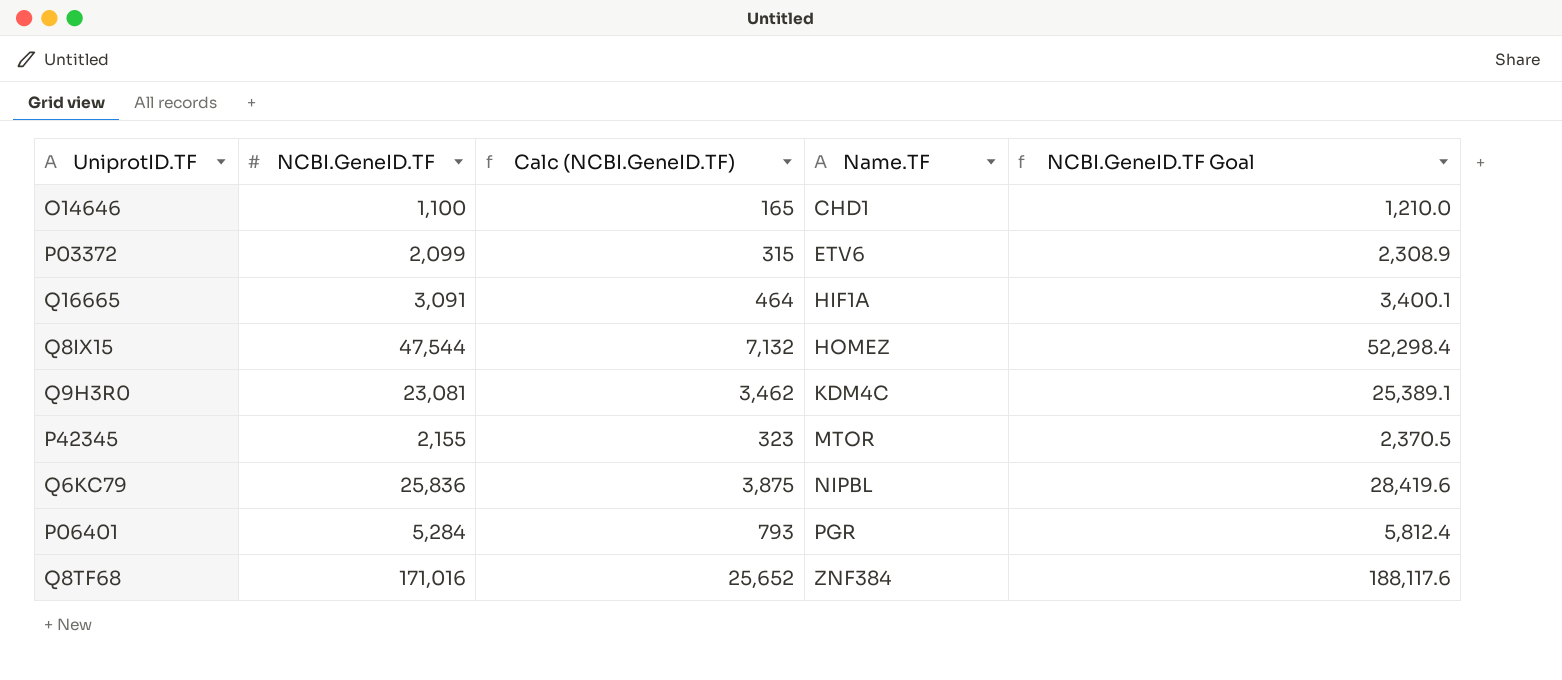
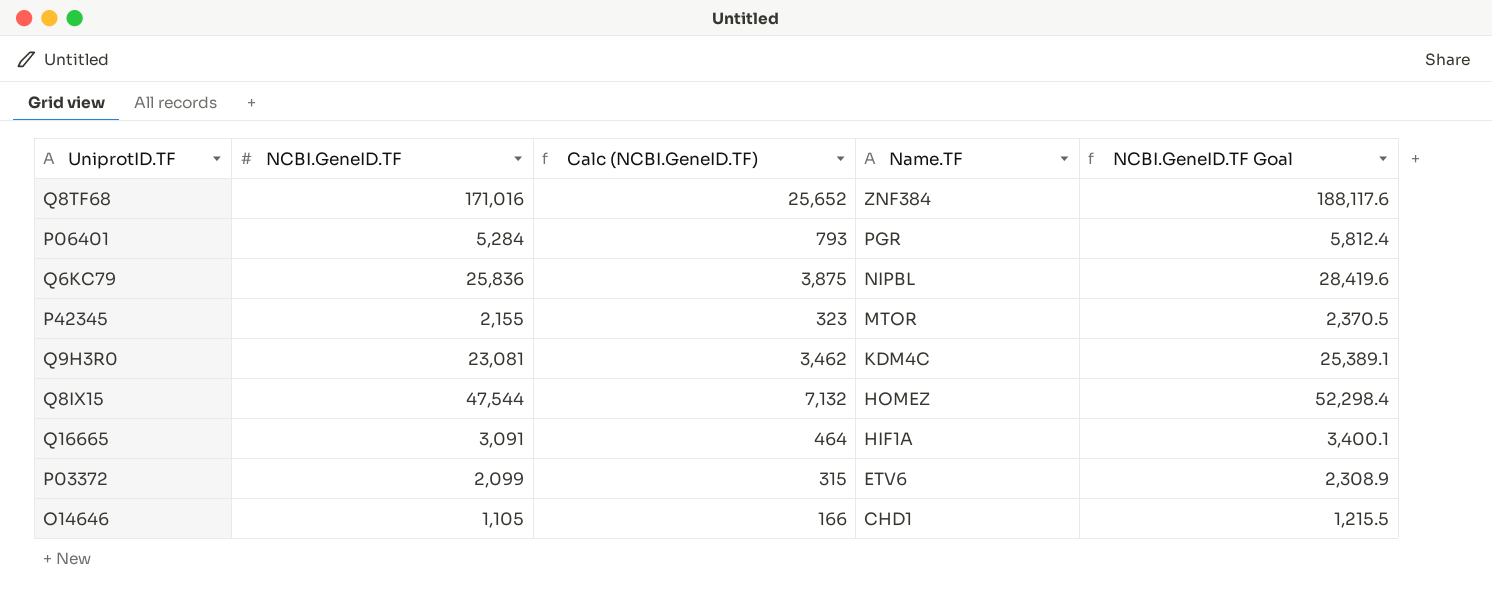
row order: Name.TF ascending -> Name.TF descending
O14646 | NCBI.GeneID.TF: 1,100 -> 1,105
O14646 | Calc (NCBI.GeneID.TF): 165 -> 166
O14646 | NCBI.GeneID.TF Goal: 1,210.0 -> 1,215.5

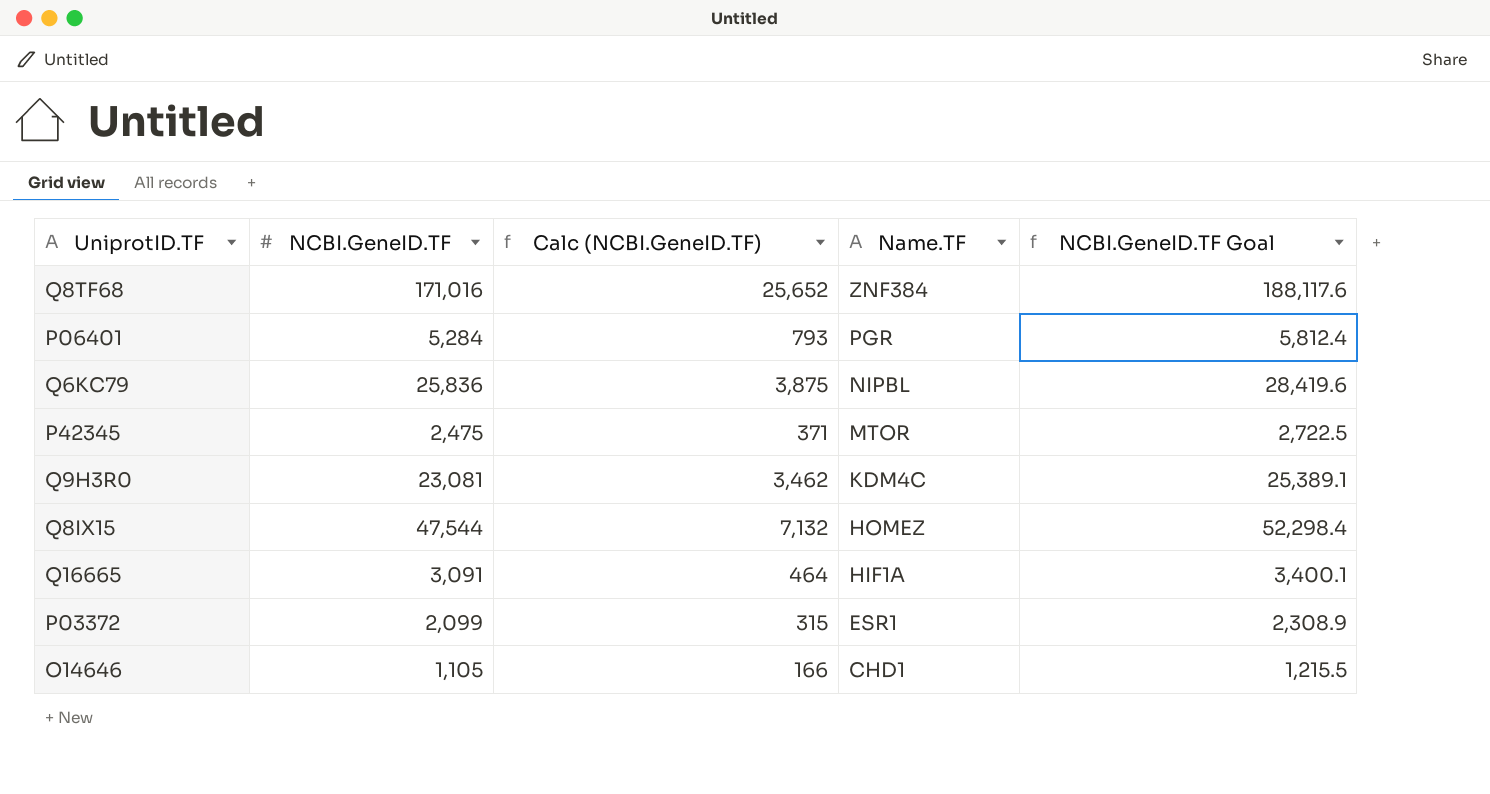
P42345 | NCBI.GeneID.TF: 2,155 -> 2,475
P42345 | Calc (NCBI.GeneID.TF): 323 -> 371
P42345 | NCBI.GeneID.TF Goal: 2,370.5 -> 2,722.5
P03372 | Name.TF: ETV6 -> ESR1

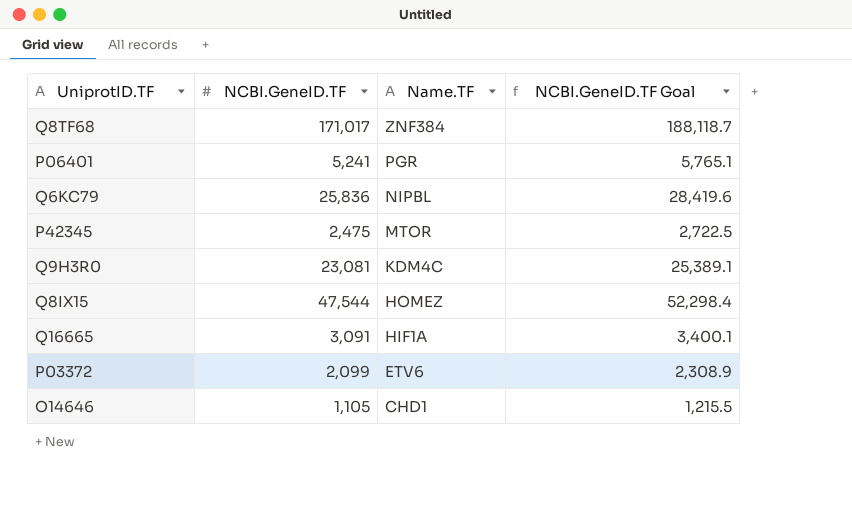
column Calc (NCBI.GeneID.TF) | formula: [NCBI.GeneID.TF] * 0.15 -> none
Q8TF68 | NCBI.GeneID.TF: 171,016 -> 171,017
Q8TF68 | NCBI.GeneID.TF Goal: 188,117.6 -> 188,118.7
P06401 | NCBI.GeneID.TF: 5,284 -> 5,241
P06401 | NCBI.GeneID.TF Goal: 5,812.4 -> 5,765.1
P03372 | Name.TF: ESR1 -> ETV6

